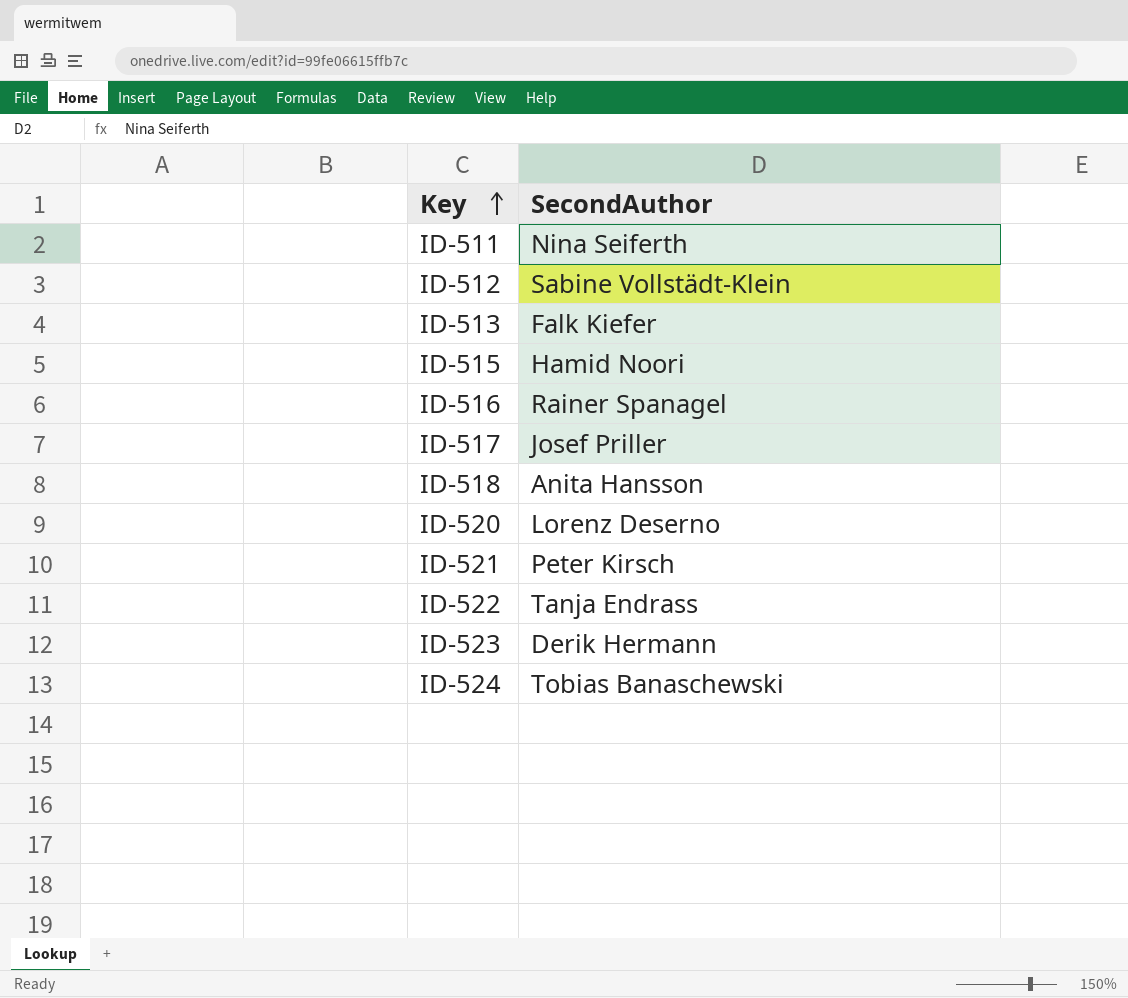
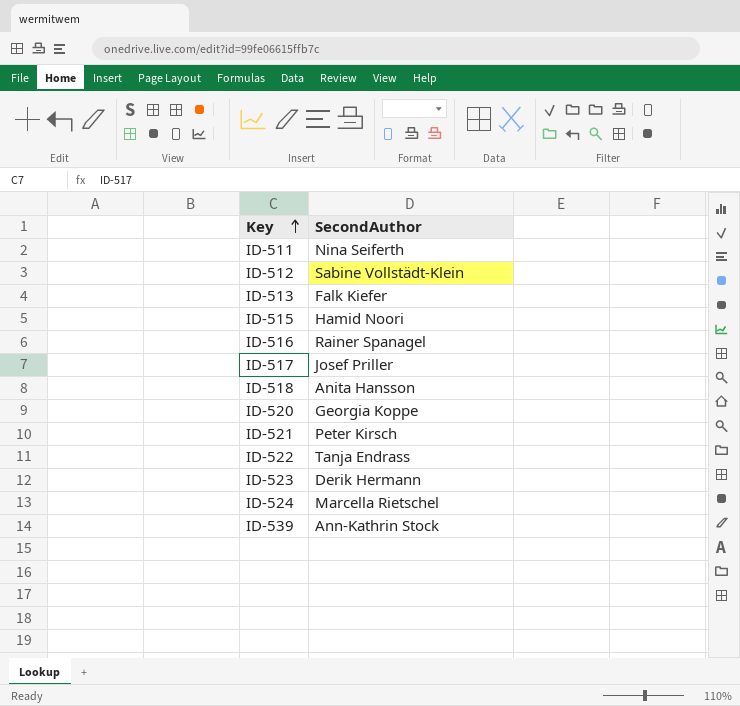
ID-520 | SecondAuthor: Lorenz Deserno -> Georgia Koppe
ID-524 | SecondAuthor: Tobias Banaschewski -> Marcella Rietschel
row ID-539: none -> Ann-Kathrin Stock

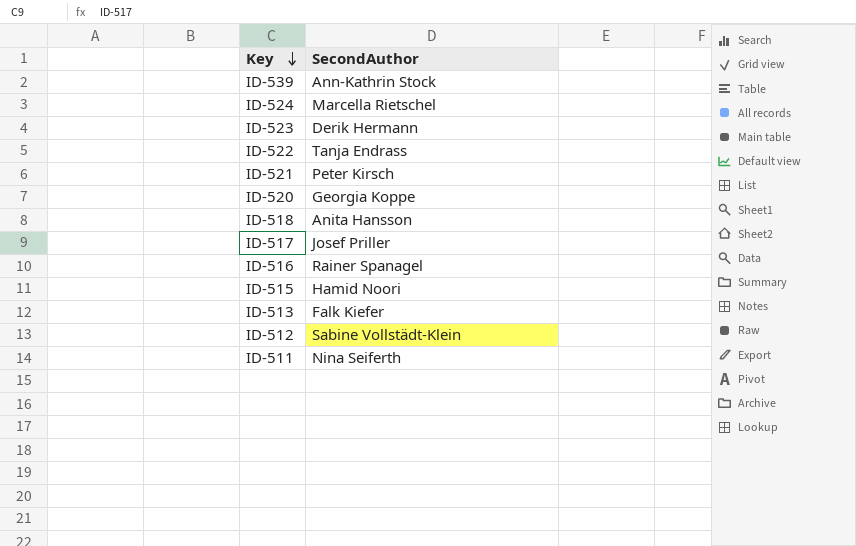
row order: Key ascending -> Key descending

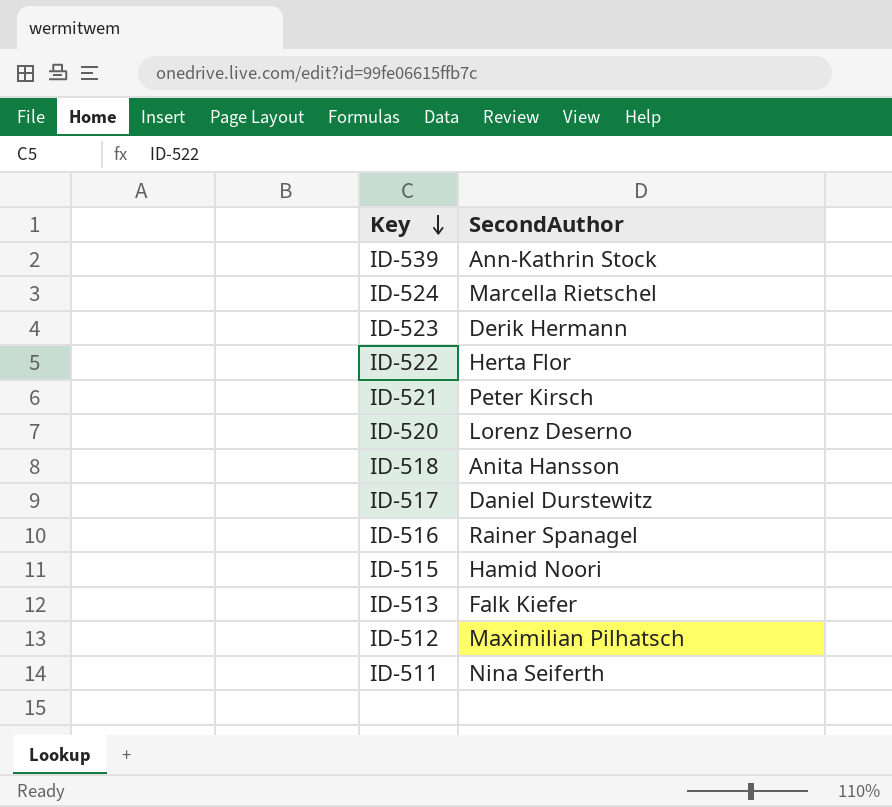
ID-522 | SecondAuthor: Tanja Endrass -> Herta Flor
ID-520 | SecondAuthor: Georgia Koppe -> Lorenz Deserno
ID-517 | SecondAuthor: Josef Priller -> Daniel Durstewitz
ID-512 | SecondAuthor: Sabine Vollstädt-Klein -> Maximilian Pilhatsch

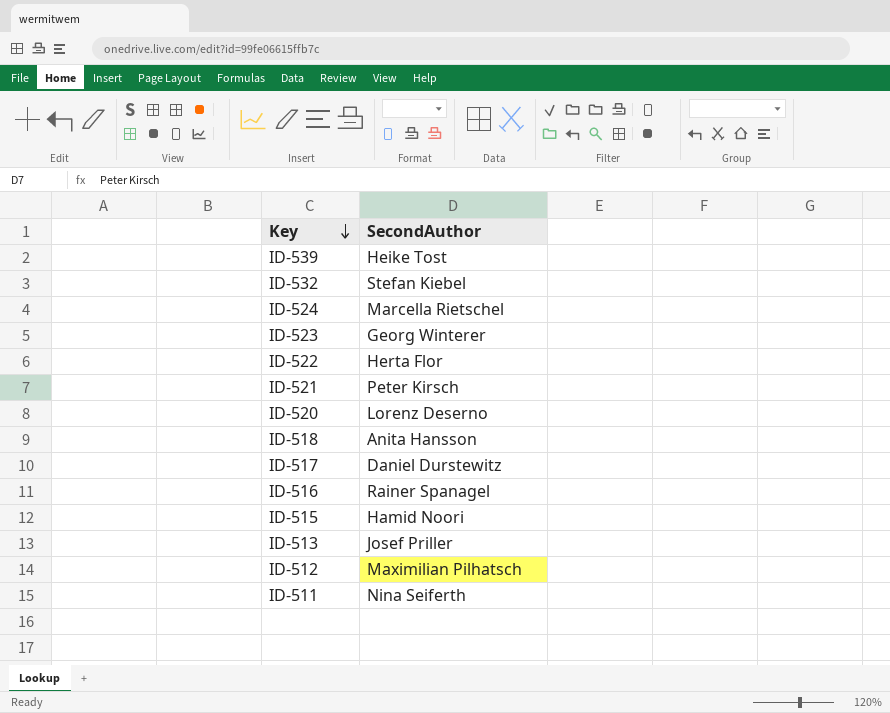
ID-539 | SecondAuthor: Ann-Kathrin Stock -> Heike Tost
row ID-532: none -> Stefan Kiebel
ID-523 | SecondAuthor: Derik Hermann -> Georg Winterer
ID-513 | SecondAuthor: Falk Kiefer -> Josef Priller

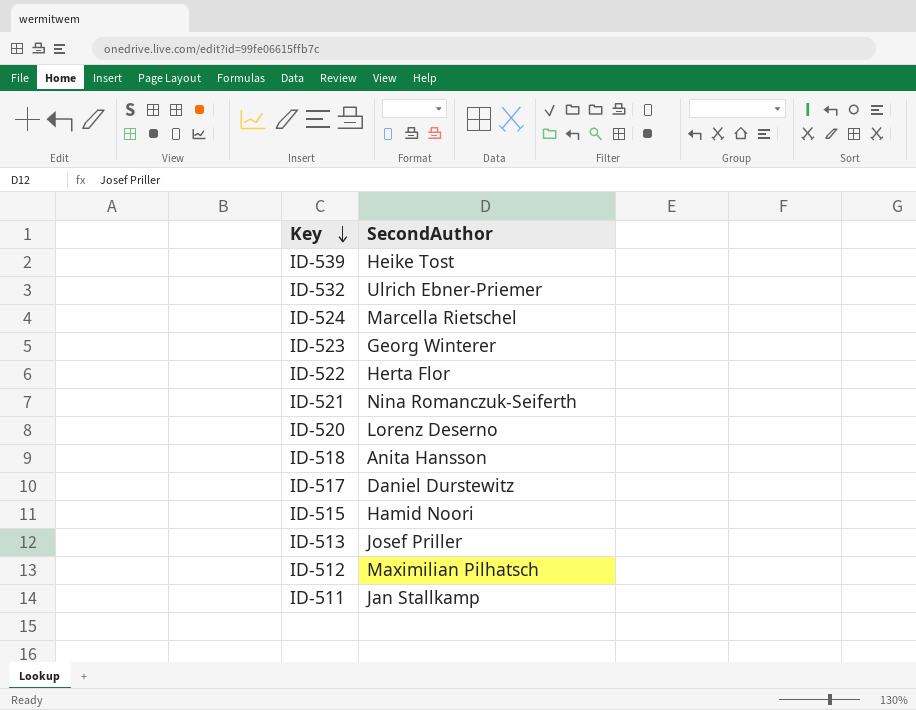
row ID-516: Rainer Spanagel -> none
ID-532 | SecondAuthor: Stefan Kiebel -> Ulrich Ebner-Priemer
ID-521 | SecondAuthor: Peter Kirsch -> Nina Romanczuk-Seiferth
ID-511 | SecondAuthor: Nina Seiferth -> Jan Stallkamp

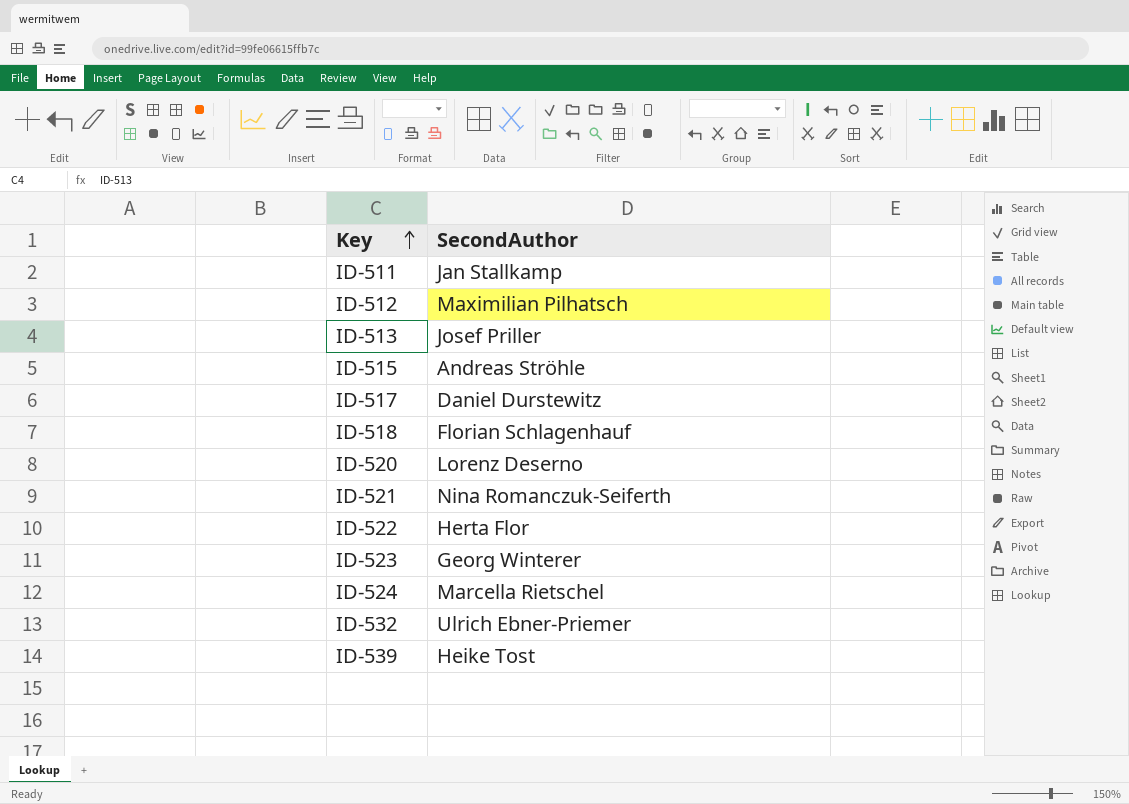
row order: Key descending -> Key ascending
ID-515 | SecondAuthor: Hamid Noori -> Andreas Ströhle
ID-518 | SecondAuthor: Anita Hansson -> Florian Schlagenhauf

